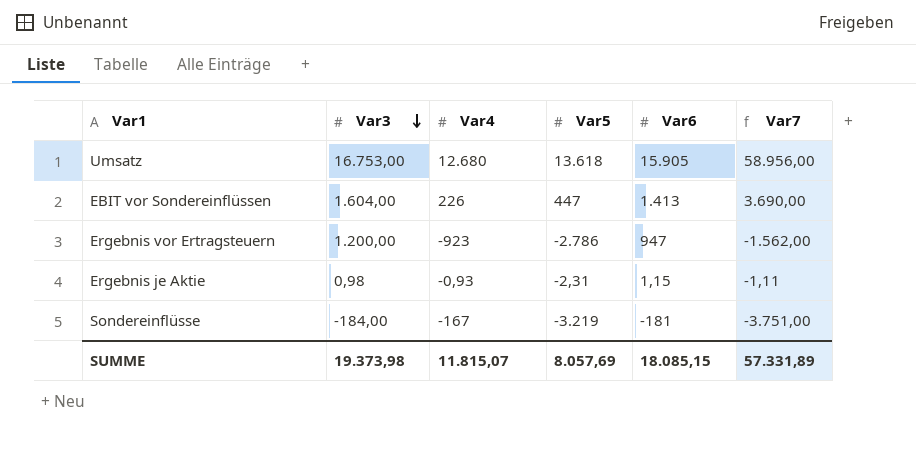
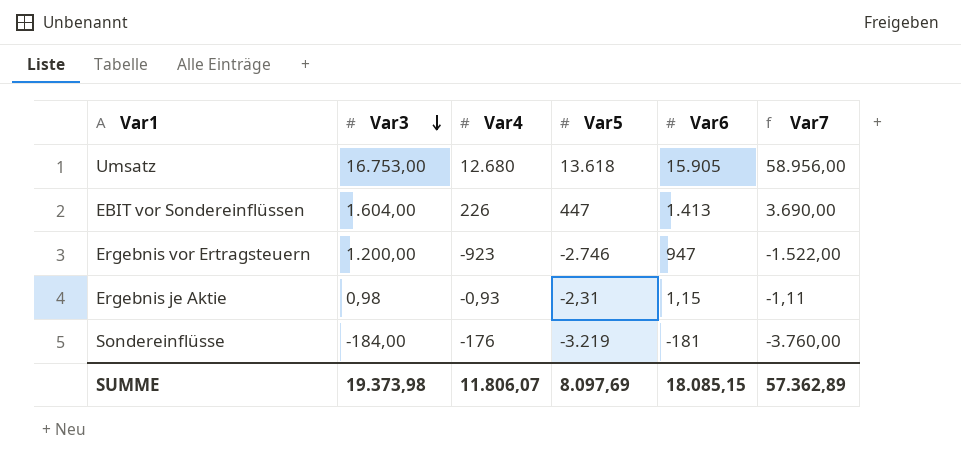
Ergebnis vor Ertragsteuern | Var5: -2.786 -> -2.746
Ergebnis vor Ertragsteuern | Var7: -1.562,00 -> -1.522,00
Sondereinflüsse | Var4: -167 -> -176
Sondereinflüsse | Var7: -3.751,00 -> -3.760,00
SUMME | Var4: 11.815,07 -> 11.806,07
SUMME | Var5: 8.057,69 -> 8.097,69
SUMME | Var7: 57.331,89 -> 57.362,89

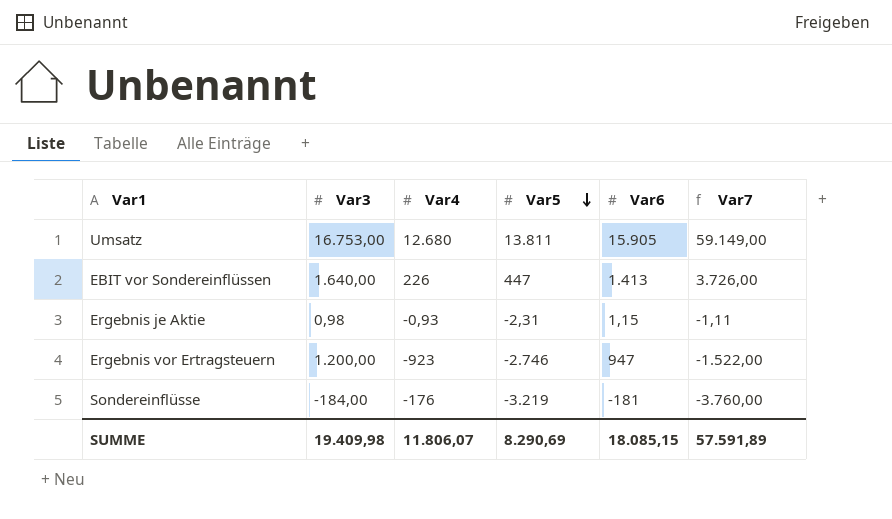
row order: Var3 descending -> Var5 descending
Umsatz | Var5: 13.618 -> 13.811
Umsatz | Var7: 58.956,00 -> 59.149,00
EBIT vor Sondereinflüssen | Var3: 1.604,00 -> 1.640,00
EBIT vor Sondereinflüssen | Var7: 3.690,00 -> 3.726,00
SUMME | Var3: 19.373,98 -> 19.409,98
SUMME | Var5: 8.097,69 -> 8.290,69
SUMME | Var7: 57.362,89 -> 57.591,89

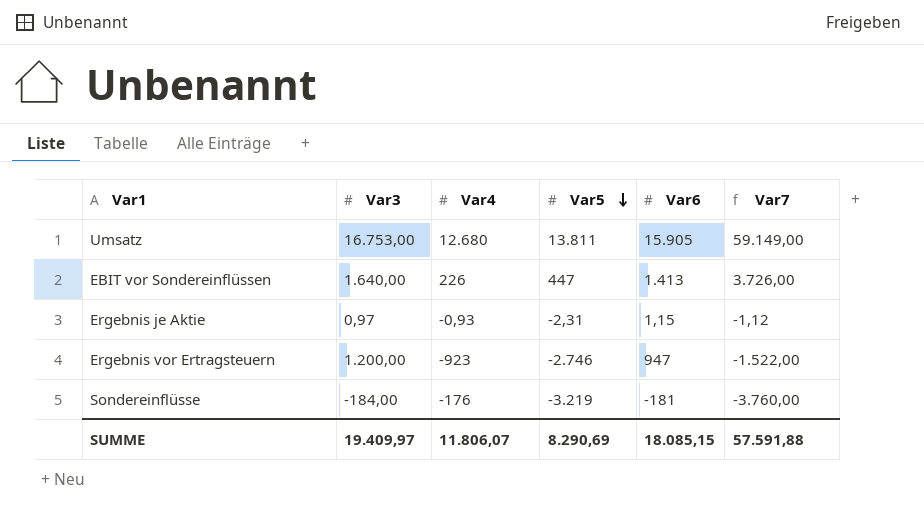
Ergebnis je Aktie | Var3: 0,98 -> 0,97
Ergebnis je Aktie | Var7: -1,11 -> -1,12
SUMME | Var3: 19.409,98 -> 19.409,97
SUMME | Var7: 57.591,89 -> 57.591,88

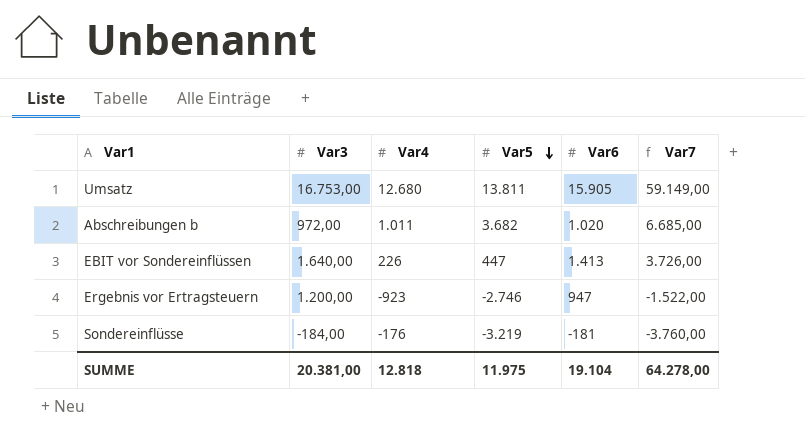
row Ergebnis je Aktie: 0,97 | -0,93 | -2,31 | 1,15 | -1,12 -> none
row Abschreibungen b: none -> 972,00 | 1.011 | 3.682 | 1.020 | 6.685,00
SUMME | Var3: 19.409,97 -> 20.381,00
SUMME | Var4: 11.806,07 -> 12.818
SUMME | Var5: 8.290,69 -> 11.975
SUMME | Var6: 18.085,15 -> 19.104
SUMME | Var7: 57.591,88 -> 64.278,00

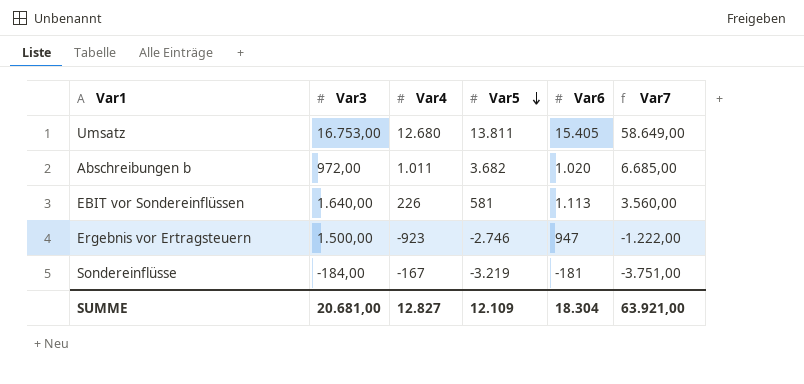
Umsatz | Var6: 15.905 -> 15.405
Umsatz | Var7: 59.149,00 -> 58.649,00
EBIT vor Sondereinflüssen | Var5: 447 -> 581
EBIT vor Sondereinflüssen | Var6: 1.413 -> 1.113
EBIT vor Sondereinflüssen | Var7: 3.726,00 -> 3.560,00
Ergebnis vor Ertragsteuern | Var3: 1.200,00 -> 1.500,00
Ergebnis vor Ertragsteuern | Var7: -1.522,00 -> -1.222,00
Sondereinflüsse | Var4: -176 -> -167
Sondereinflüsse | Var7: -3.760,00 -> -3.751,00
SUMME | Var3: 20.381,00 -> 20.681,00
SUMME | Var4: 12.818 -> 12.827
SUMME | Var5: 11.975 -> 12.109
SUMME | Var6: 19.104 -> 18.304
SUMME | Var7: 64.278,00 -> 63.921,00

